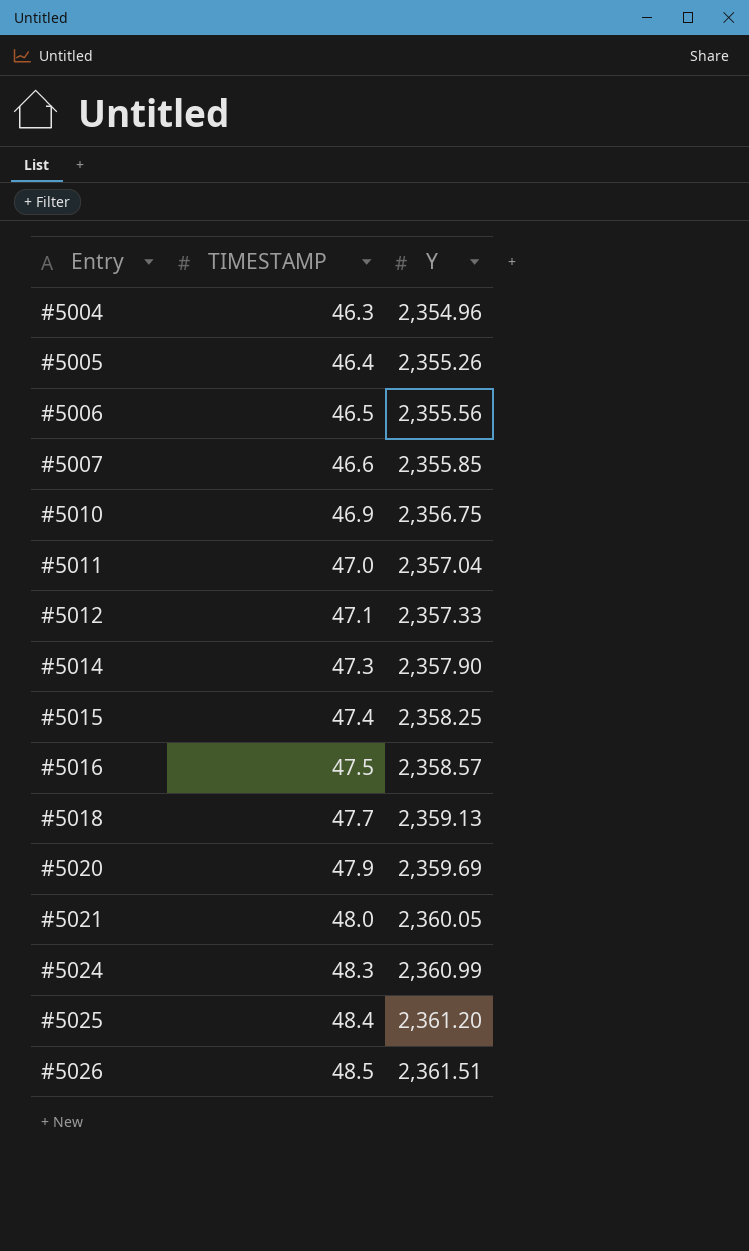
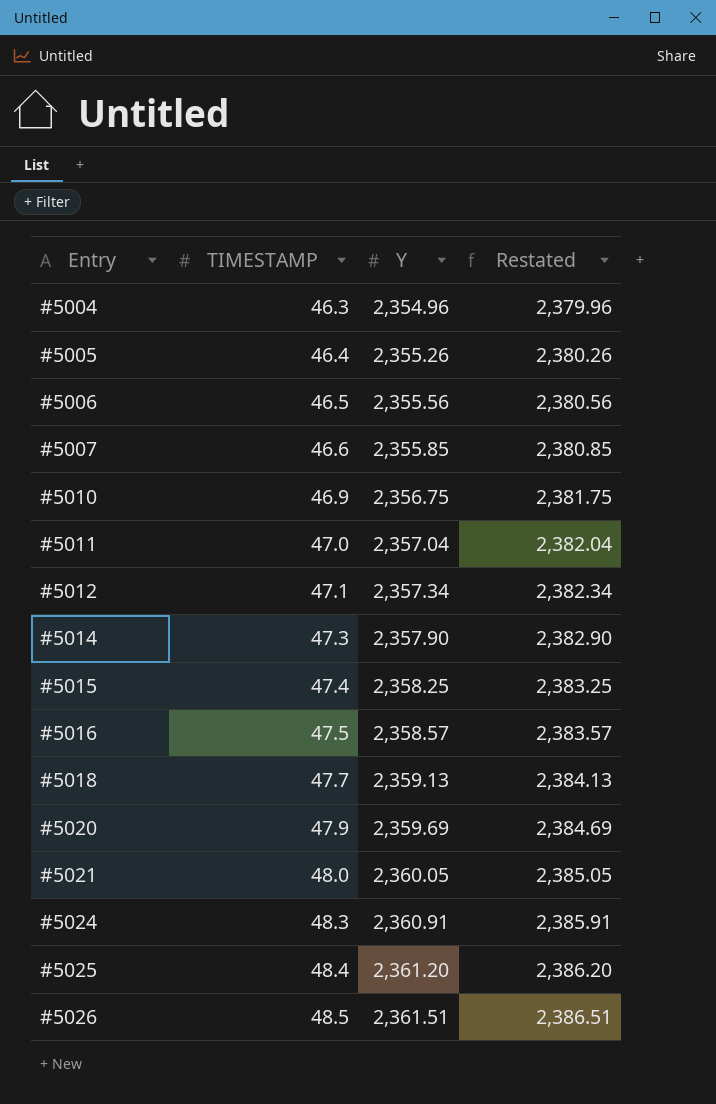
column Restated | formula: none -> [Y] + 25
#5012 | Y: 2,357.33 -> 2,357.34
#5024 | Y: 2,360.99 -> 2,360.91

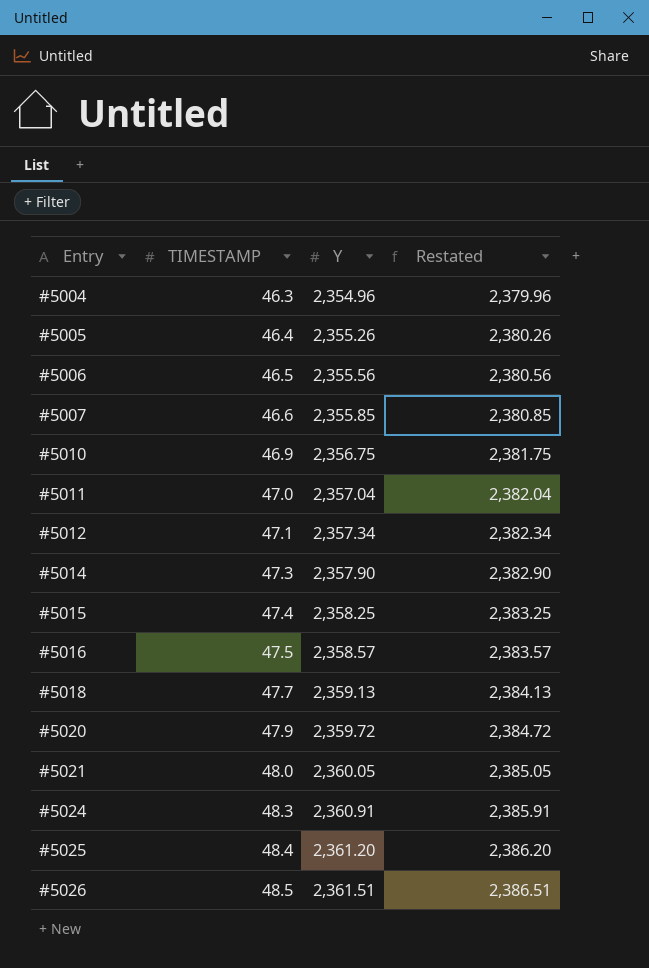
#5020 | Y: 2,359.69 -> 2,359.72
#5020 | Restated: 2,384.69 -> 2,384.72

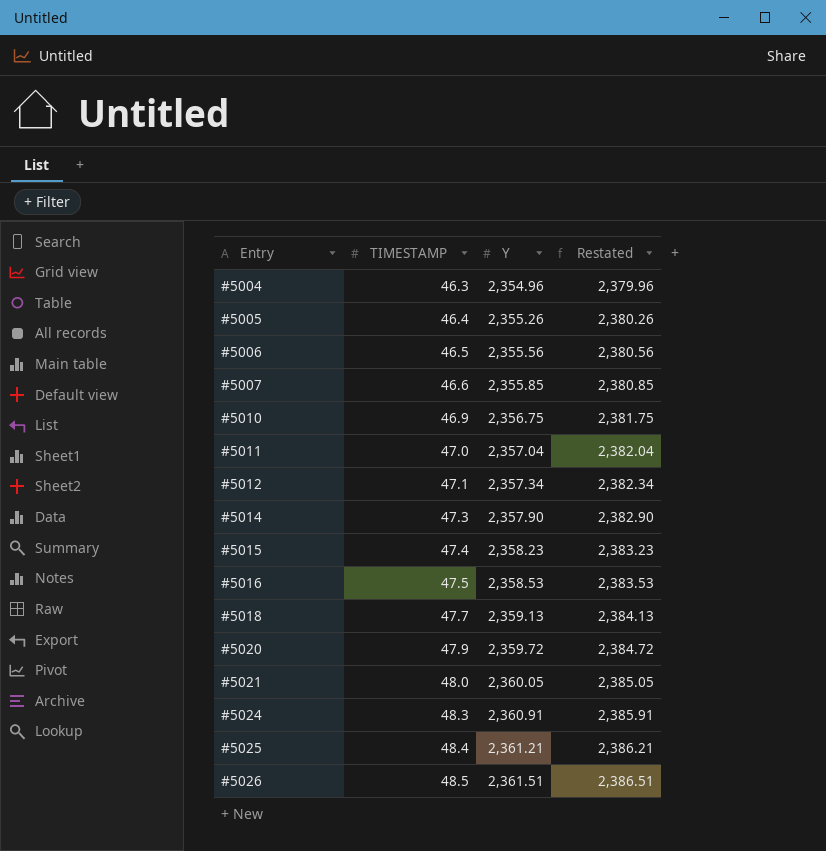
#5015 | Y: 2,358.25 -> 2,358.23
#5015 | Restated: 2,383.25 -> 2,383.23
#5016 | Y: 2,358.57 -> 2,358.53
#5016 | Restated: 2,383.57 -> 2,383.53
#5025 | Y: 2,361.20 -> 2,361.21
#5025 | Restated: 2,386.20 -> 2,386.21

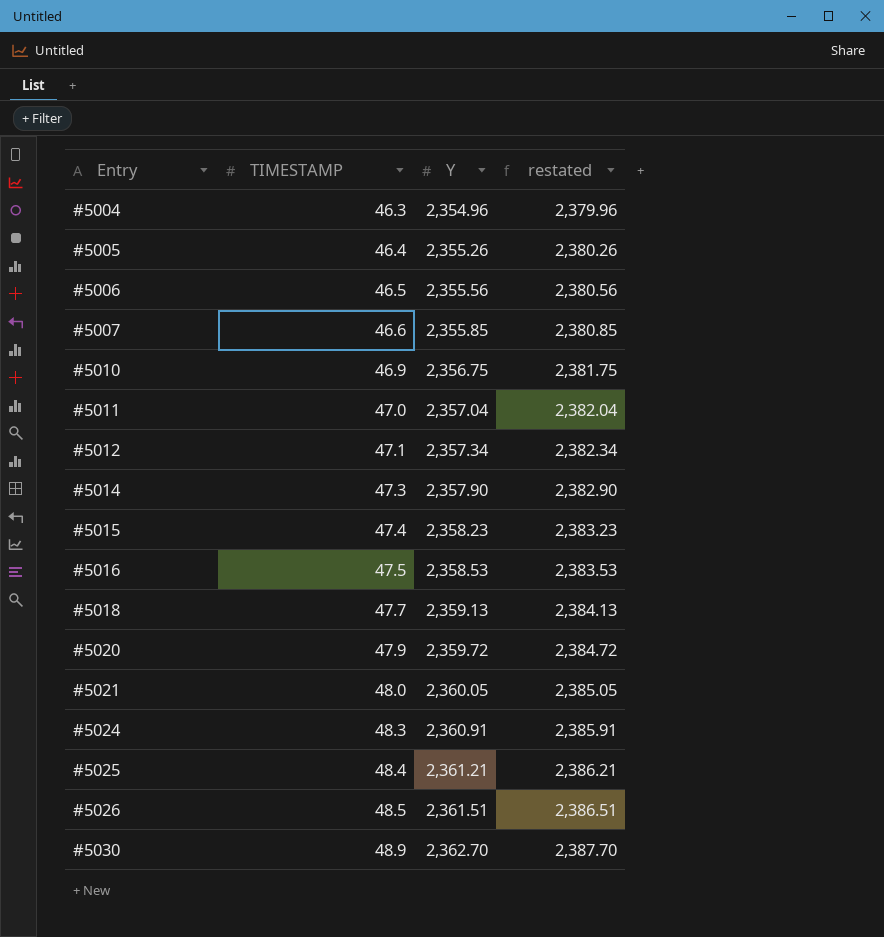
column name: Restated -> restated
row #5030: none -> 48.9 | 2,362.70 | 2,387.70

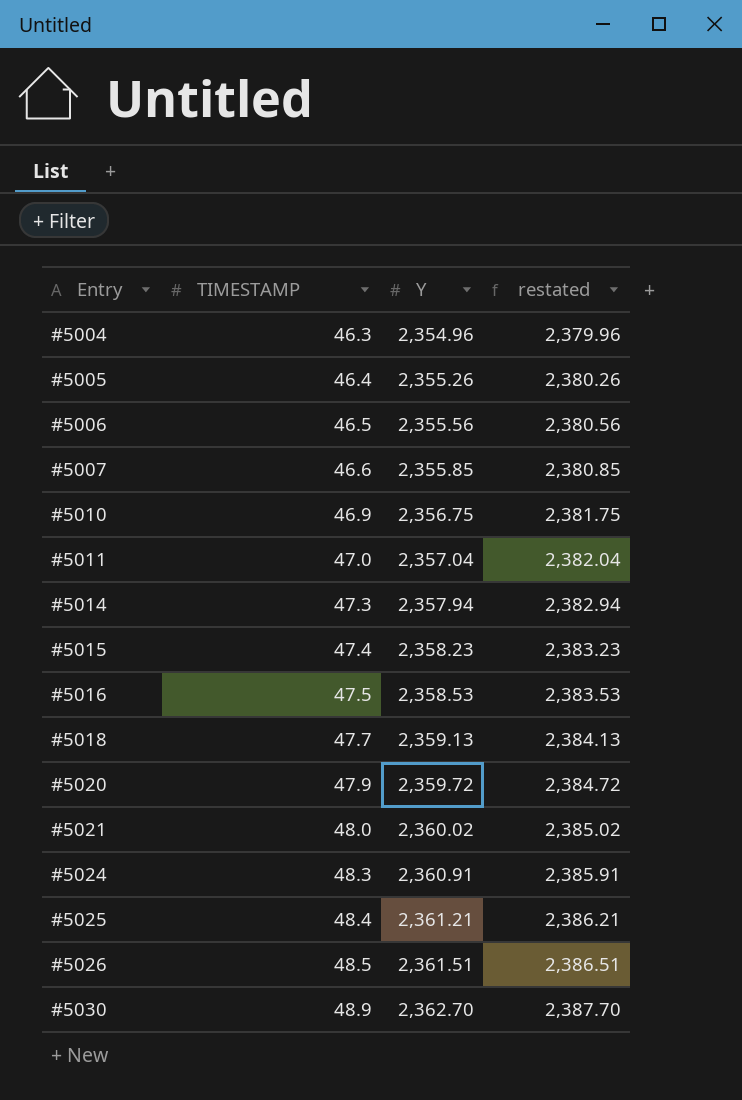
row #5012: 47.1 | 2,357.34 | 2,382.34 -> none
#5014 | Y: 2,357.90 -> 2,357.94
#5014 | restated: 2,382.90 -> 2,382.94
#5021 | Y: 2,360.05 -> 2,360.02
#5021 | restated: 2,385.05 -> 2,385.02

